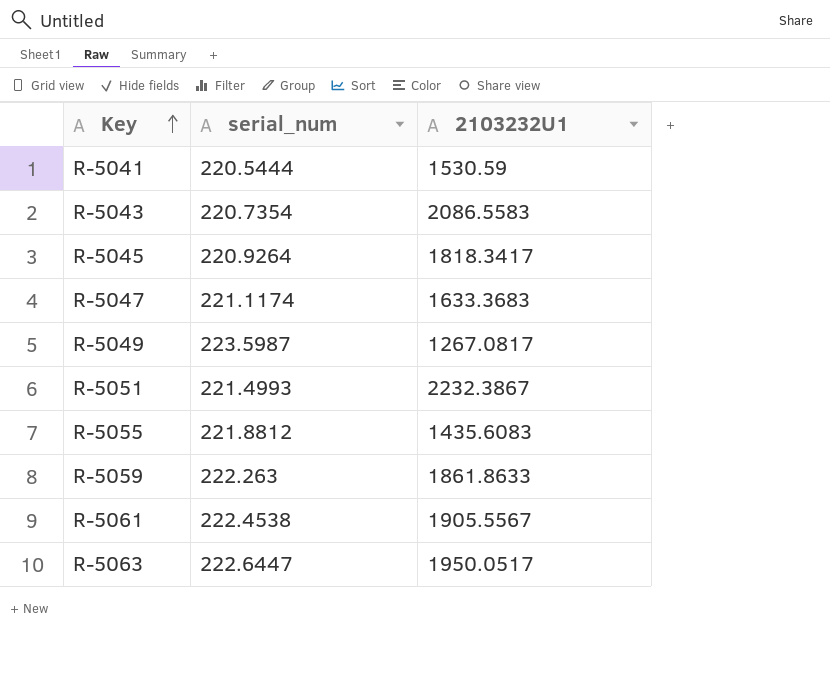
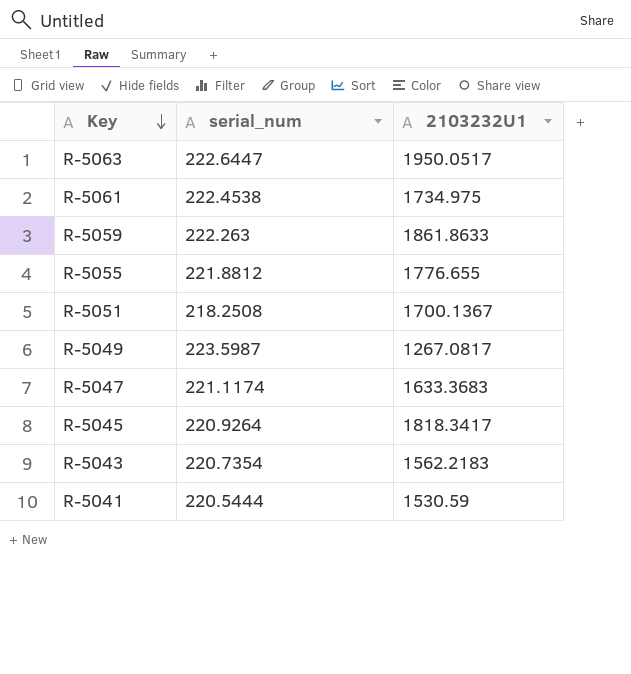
row order: Key ascending -> Key descending
R-5061 | 2103232U1: 1905.5567 -> 1734.975
R-5055 | 2103232U1: 1435.6083 -> 1776.655
R-5051 | serial_num: 221.4993 -> 218.2508
R-5051 | 2103232U1: 2232.3867 -> 1700.1367
R-5043 | 2103232U1: 2086.5583 -> 1562.2183

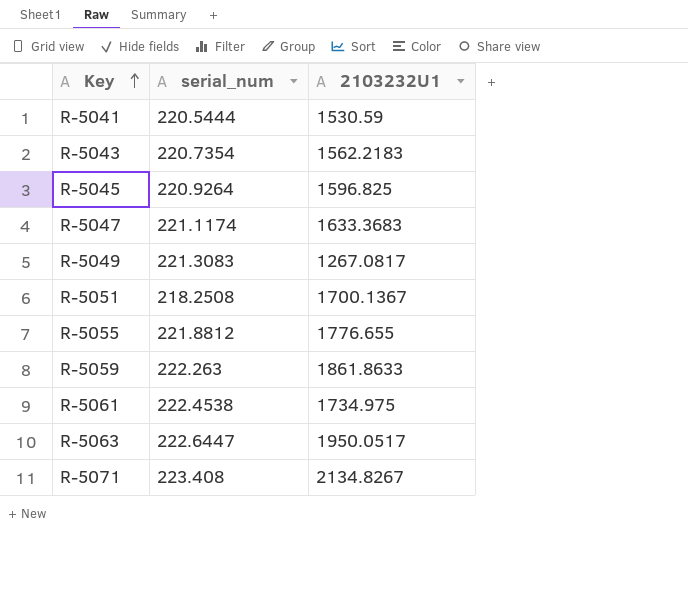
row order: Key descending -> Key ascending
R-5045 | 2103232U1: 1818.3417 -> 1596.825
R-5049 | serial_num: 223.5987 -> 221.3083
row R-5071: none -> 223.408 | 2134.8267

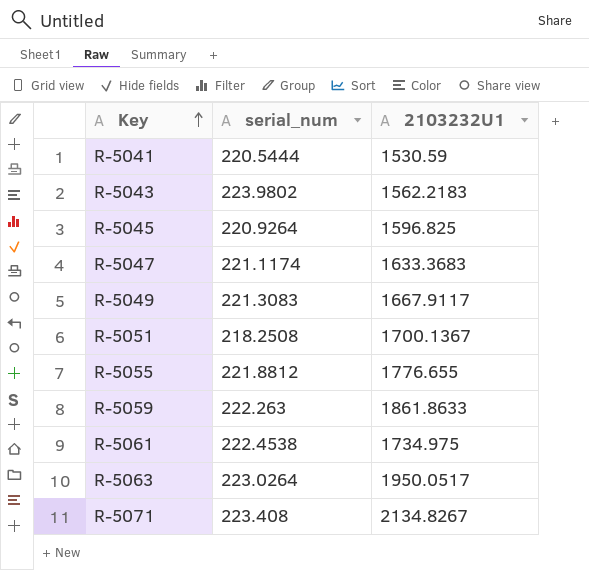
R-5043 | serial_num: 220.7354 -> 223.9802
R-5049 | 2103232U1: 1267.0817 -> 1667.9117
R-5063 | serial_num: 222.6447 -> 223.0264

